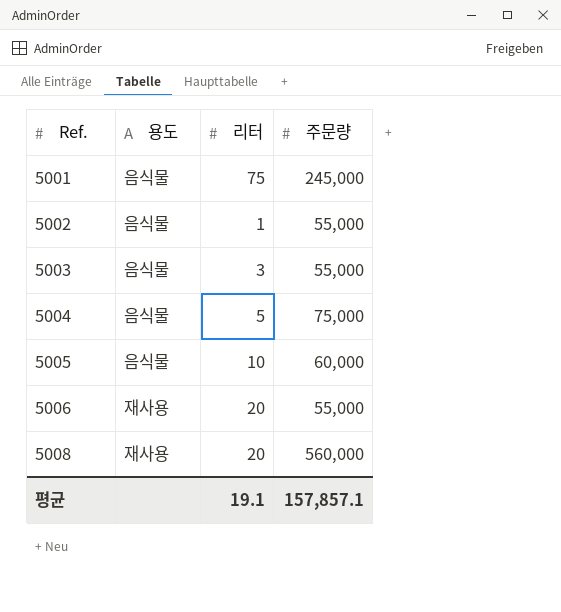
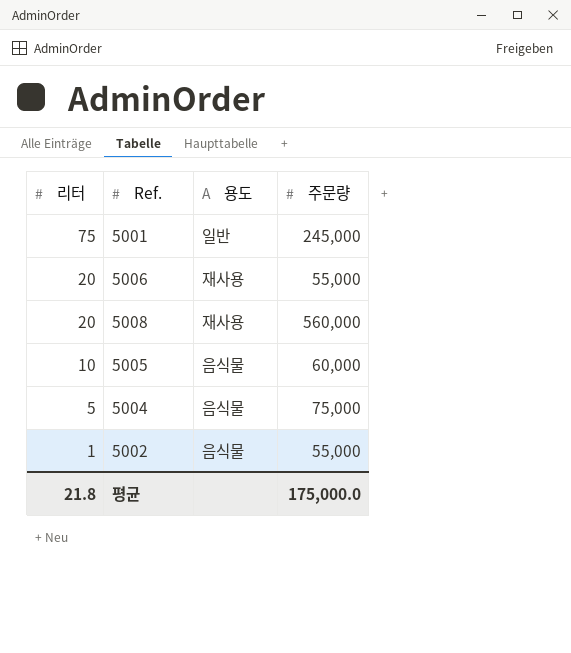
row order: Ref. ascending -> 리터 descending
column 리터 | position: 3 -> 1
row 5003: 음식물 | 3 | 55,000 -> none
5001 | 용도: 음식물 -> 일반
평균 | 리터: 19.1 -> 21.8
평균 | 주문량: 157,857.1 -> 175,000.0

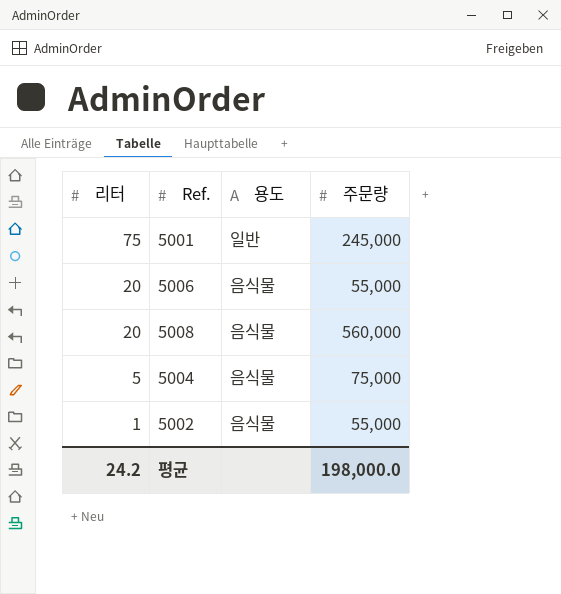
row 5005: 10 | 음식물 | 60,000 -> none
5006 | 용도: 재사용 -> 음식물
5008 | 용도: 재사용 -> 음식물
평균 | 리터: 21.8 -> 24.2
평균 | 주문량: 175,000.0 -> 198,000.0

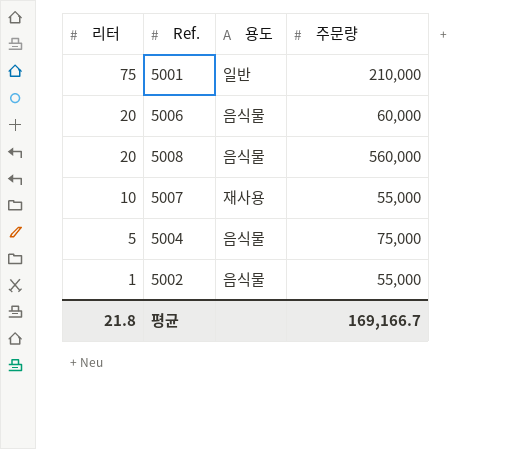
5001 | 주문량: 245,000 -> 210,000
5006 | 주문량: 55,000 -> 60,000
row 5007: none -> 10 | 재사용 | 55,000
평균 | 리터: 24.2 -> 21.8
평균 | 주문량: 198,000.0 -> 169,166.7

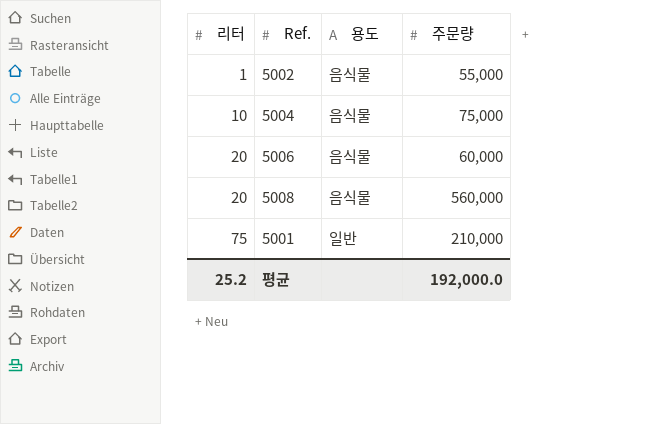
row order: 리터 descending -> 리터 ascending
row 5007: 10 | 재사용 | 55,000 -> none
5004 | 리터: 5 -> 10
평균 | 리터: 21.8 -> 25.2
평균 | 주문량: 169,166.7 -> 192,000.0

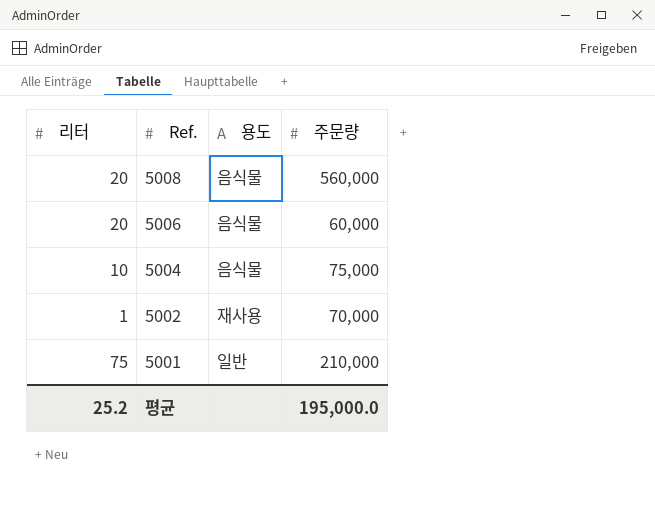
row order: 리터 ascending -> Ref. descending
5002 | 용도: 음식물 -> 재사용
5002 | 주문량: 55,000 -> 70,000
평균 | 주문량: 192,000.0 -> 195,000.0

